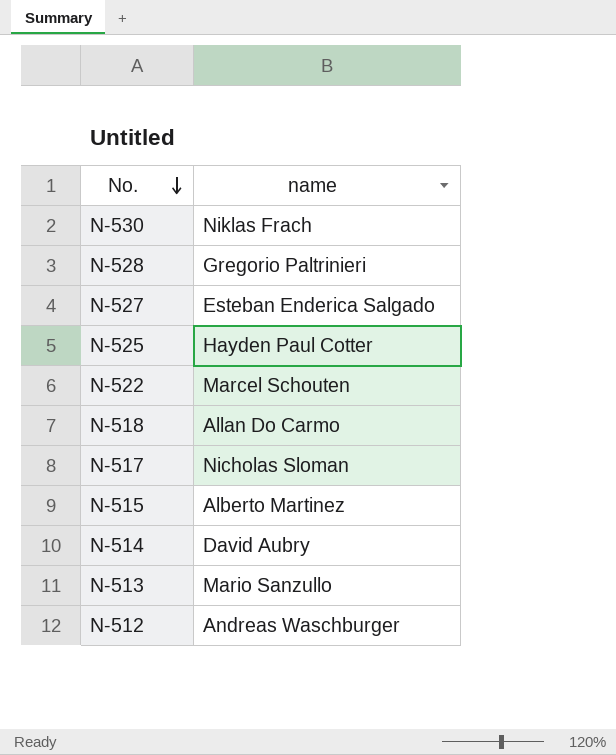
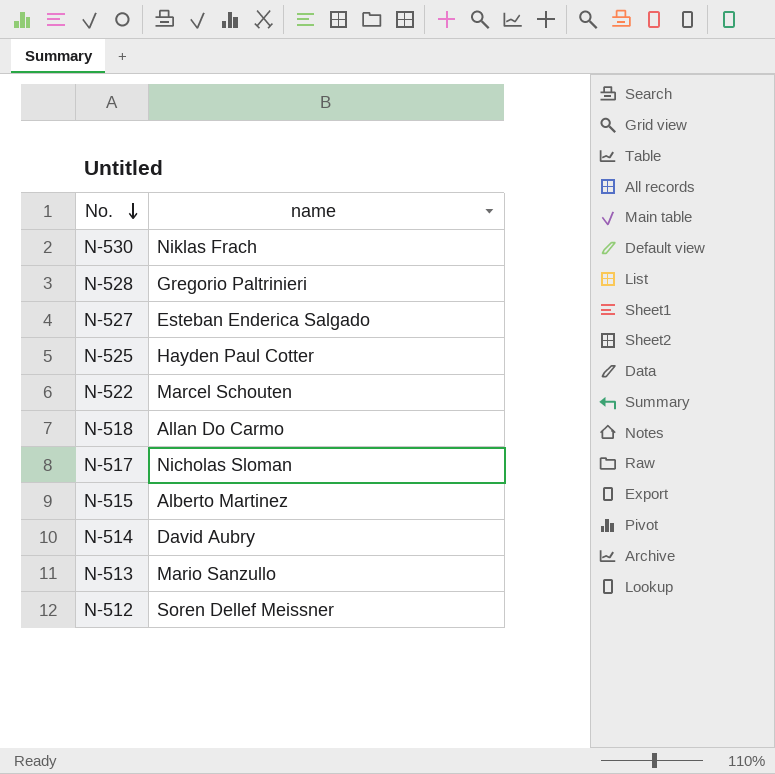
N-512 | name: Andreas Waschburger -> Soren Dellef Meissner

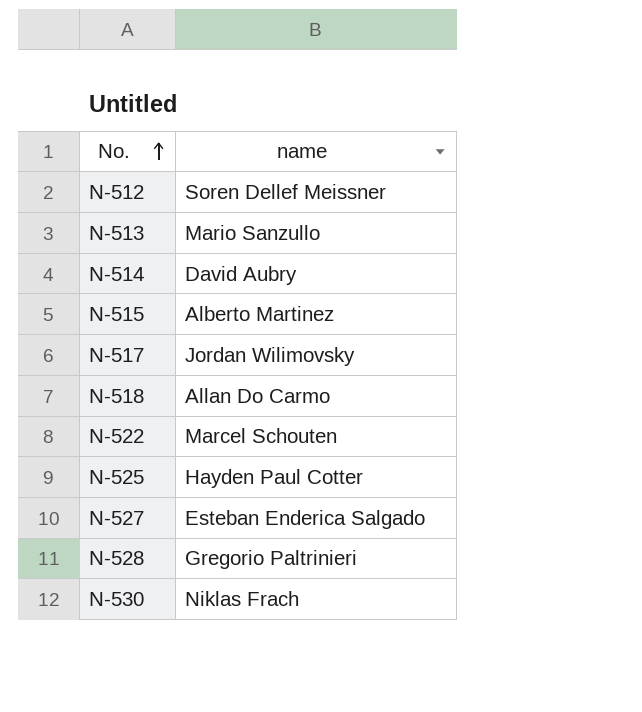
row order: No. descending -> No. ascending
N-517 | name: Nicholas Sloman -> Jordan Wilimovsky

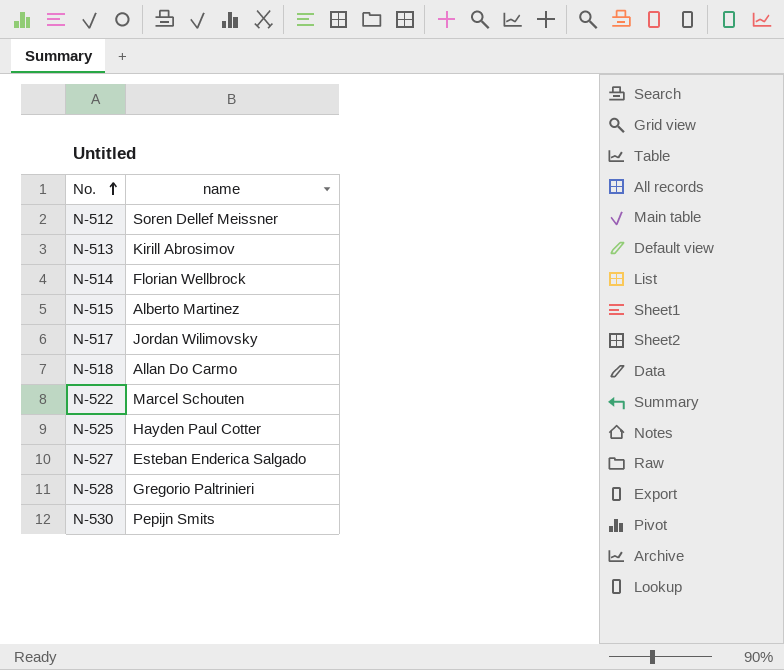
N-513 | name: Mario Sanzullo -> Kirill Abrosimov
N-514 | name: David Aubry -> Florian Wellbrock
N-530 | name: Niklas Frach -> Pepijn Smits

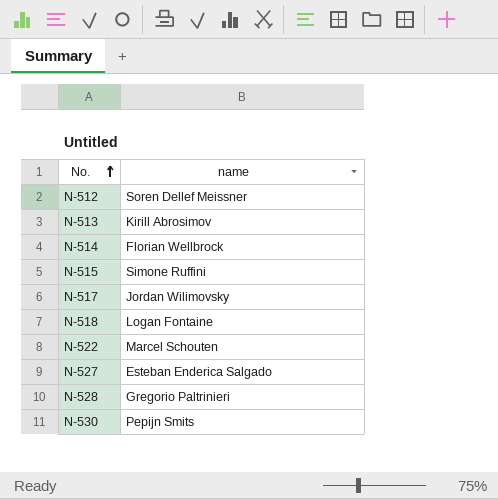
row N-525: Hayden Paul Cotter -> none
N-515 | name: Alberto Martinez -> Simone Ruffini
N-518 | name: Allan Do Carmo -> Logan Fontaine

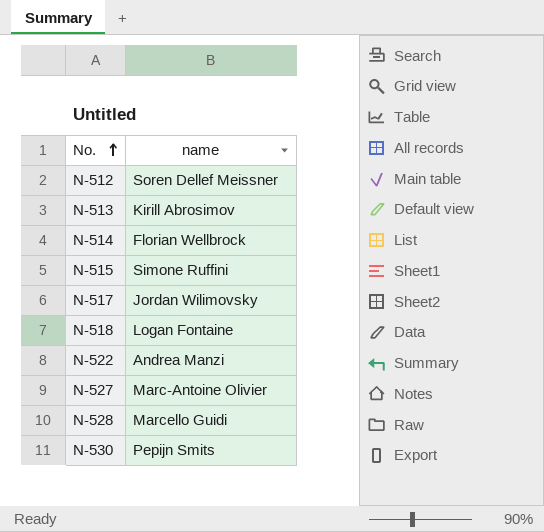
N-522 | name: Marcel Schouten -> Andrea Manzi
N-527 | name: Esteban Enderica Salgado -> Marc-Antoine Olivier
N-528 | name: Gregorio Paltrinieri -> Marcello Guidi

